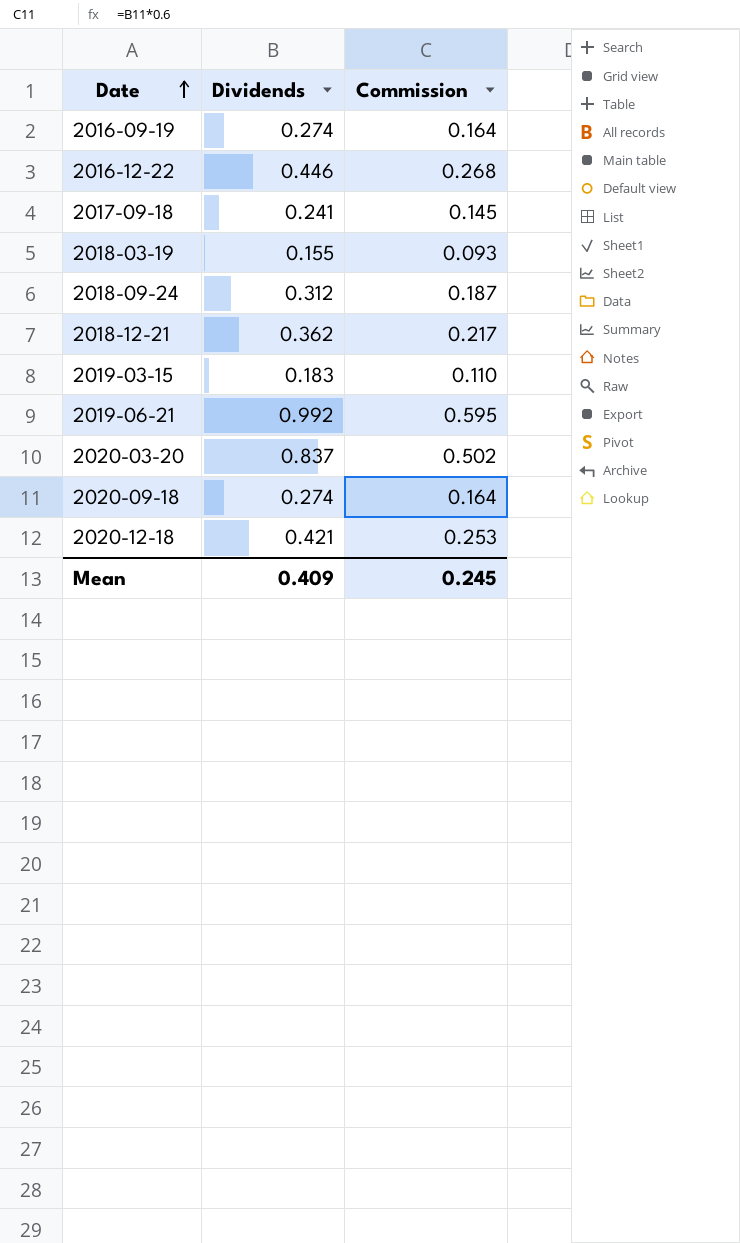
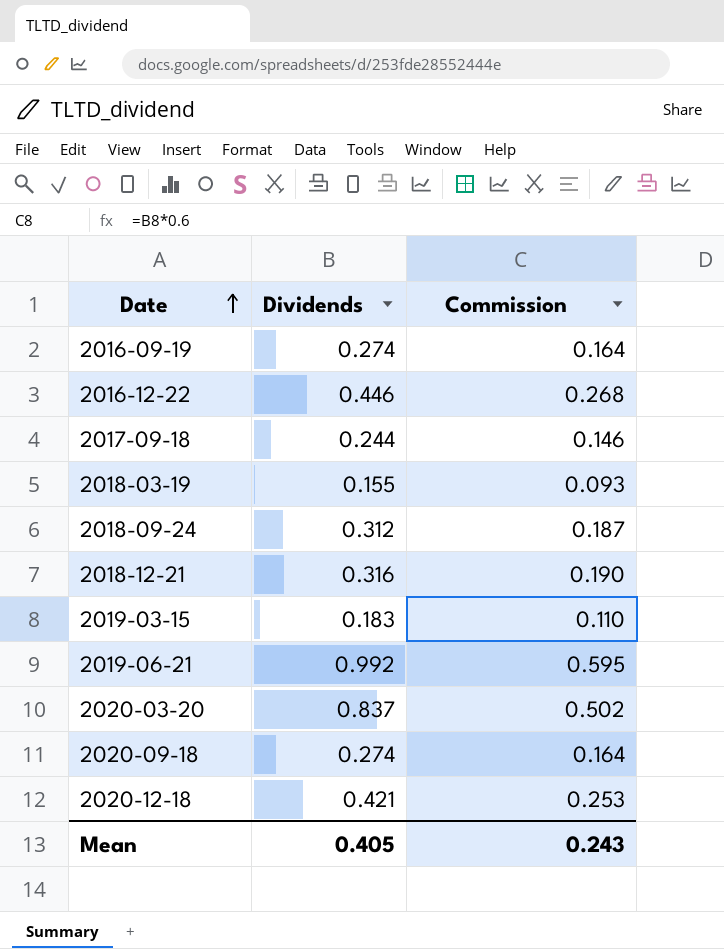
2017-09-18 | Dividends: 0.241 -> 0.244
2017-09-18 | Commission: 0.145 -> 0.146
2018-12-21 | Dividends: 0.362 -> 0.316
2018-12-21 | Commission: 0.217 -> 0.190
Mean | Dividends: 0.409 -> 0.405
Mean | Commission: 0.245 -> 0.243

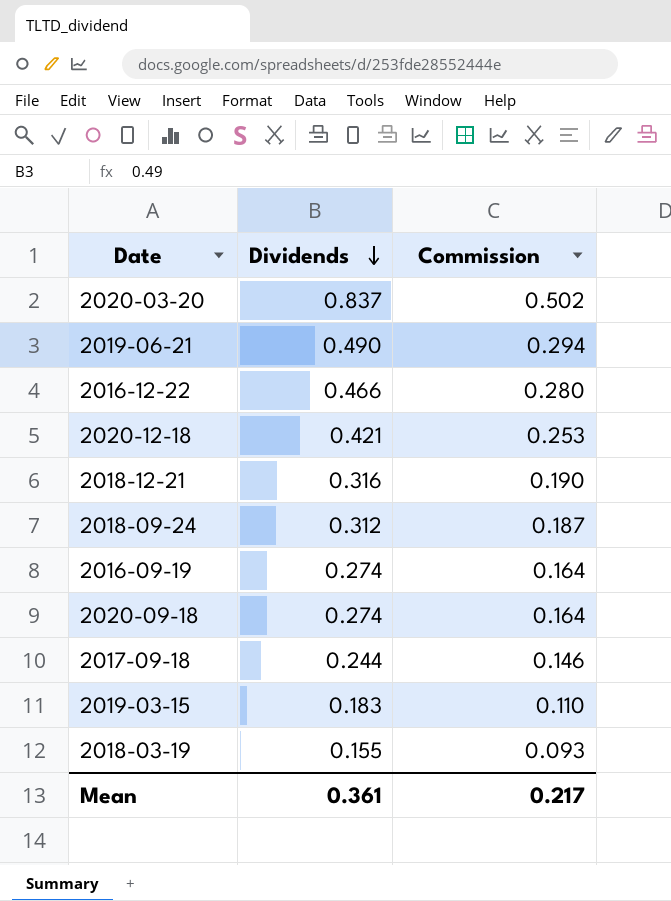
row order: Date ascending -> Dividends descending
2019-06-21 | Dividends: 0.992 -> 0.490
2019-06-21 | Commission: 0.595 -> 0.294
2016-12-22 | Dividends: 0.446 -> 0.466
2016-12-22 | Commission: 0.268 -> 0.280
Mean | Dividends: 0.405 -> 0.361
Mean | Commission: 0.243 -> 0.217

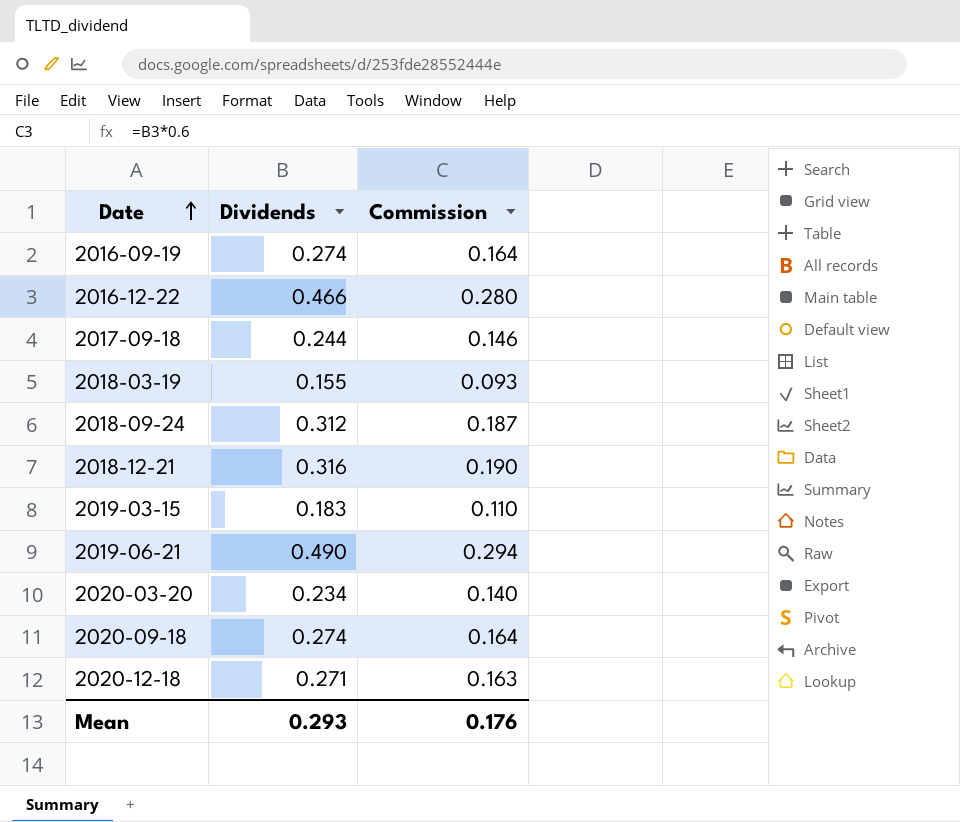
row order: Dividends descending -> Date ascending
2020-03-20 | Dividends: 0.837 -> 0.234
2020-03-20 | Commission: 0.502 -> 0.140
2020-12-18 | Dividends: 0.421 -> 0.271
2020-12-18 | Commission: 0.253 -> 0.163
Mean | Dividends: 0.361 -> 0.293
Mean | Commission: 0.217 -> 0.176

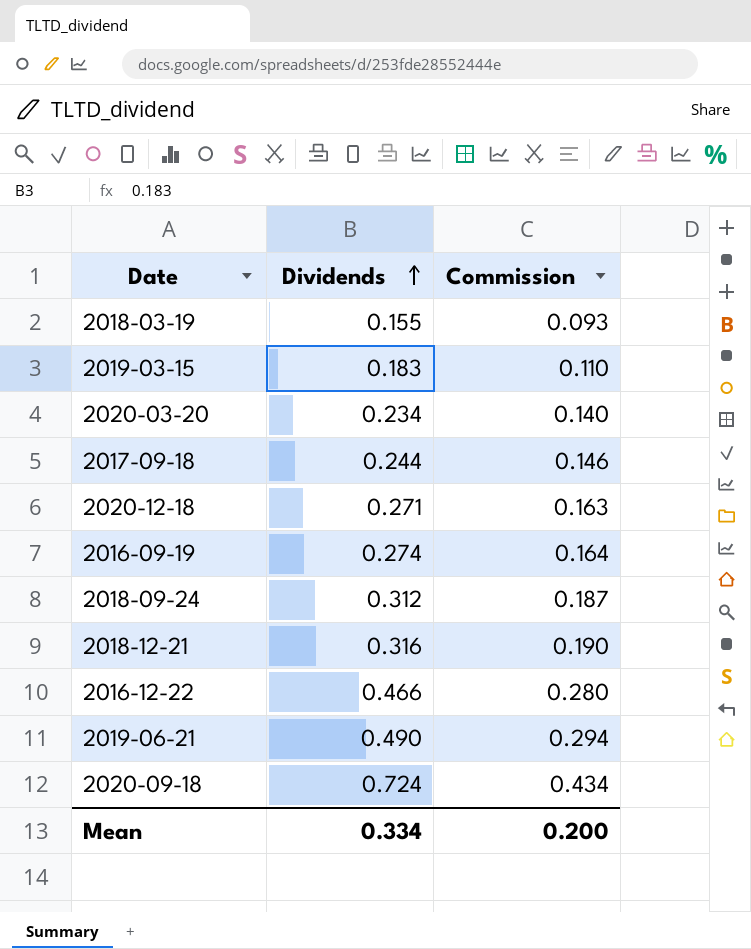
row order: Date ascending -> Dividends ascending
2020-09-18 | Dividends: 0.274 -> 0.724
2020-09-18 | Commission: 0.164 -> 0.434
Mean | Dividends: 0.293 -> 0.334
Mean | Commission: 0.176 -> 0.200

